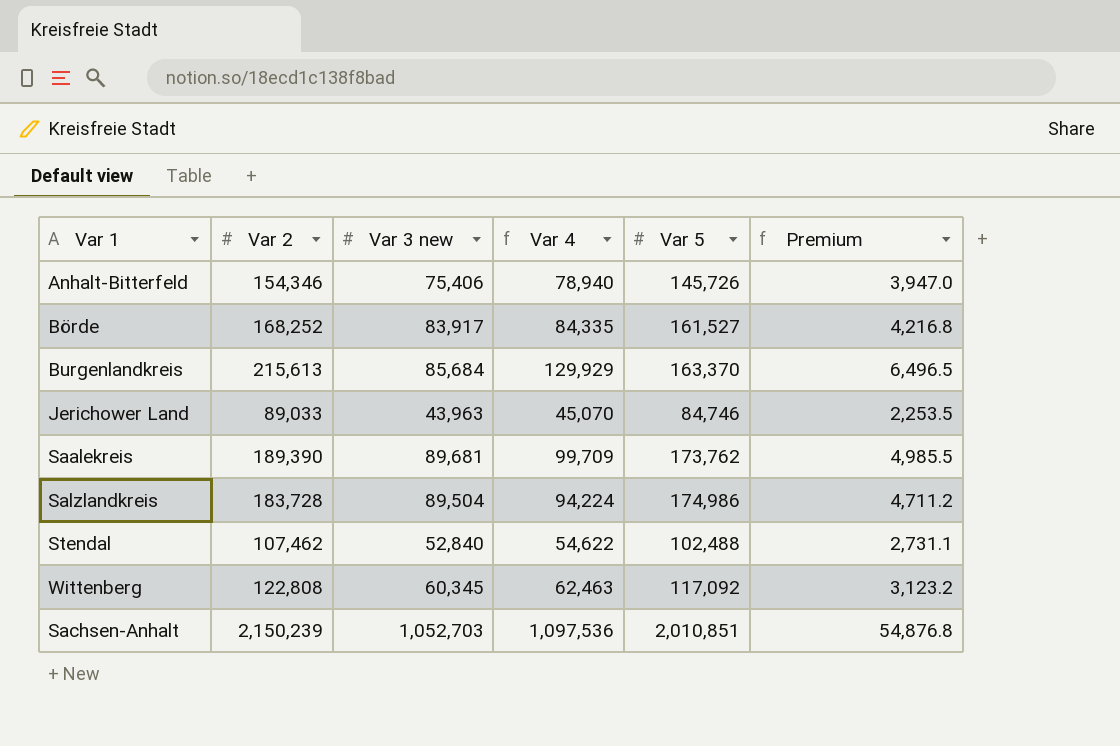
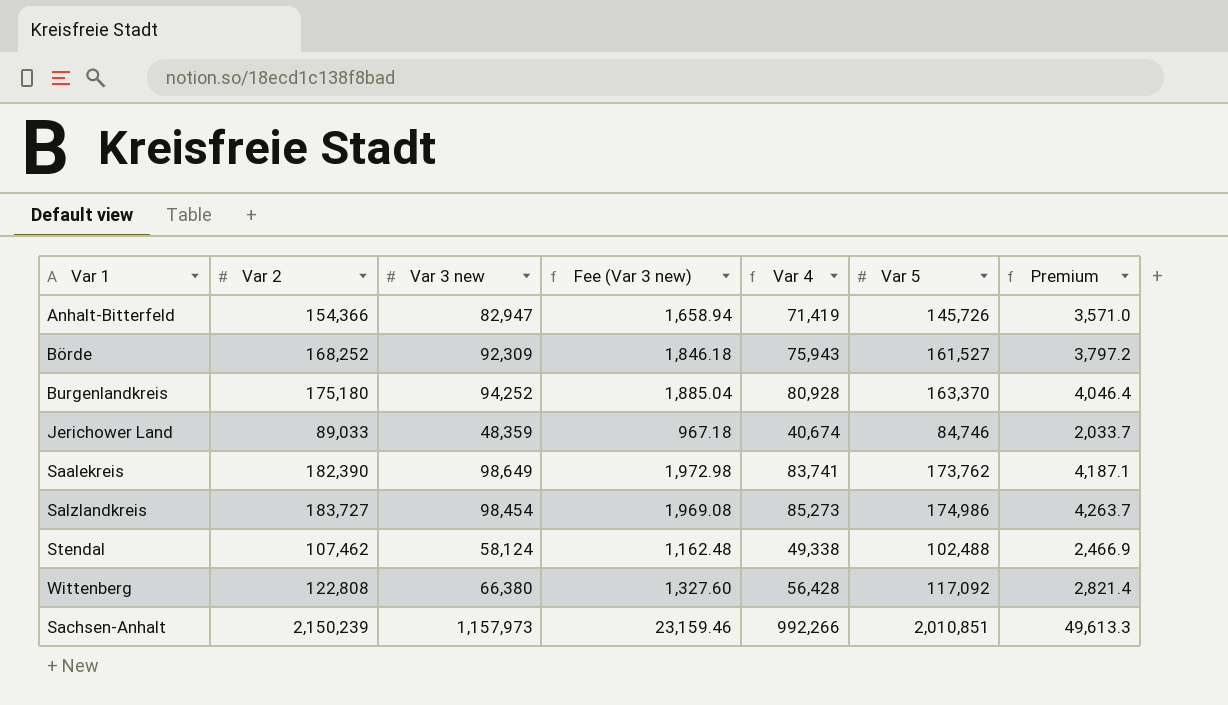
column Fee (Var 3 new) | formula: none -> [Var 3 new] * 0.02
Anhalt-Bitterfeld | Var 2: 154,346 -> 154,366
Anhalt-Bitterfeld | Var 3 new: 75,406 -> 82,947
Anhalt-Bitterfeld | Var 4: 78,940 -> 71,419
Anhalt-Bitterfeld | Premium: 3,947.0 -> 3,571.0
Börde | Var 3 new: 83,917 -> 92,309
Börde | Var 4: 84,335 -> 75,943
Börde | Premium: 4,216.8 -> 3,797.2
Burgenlandkreis | Var 2: 215,613 -> 175,180
Burgenlandkreis | Var 3 new: 85,684 -> 94,252
Burgenlandkreis | Var 4: 129,929 -> 80,928
Burgenlandkreis | Premium: 6,496.5 -> 4,046.4
Jerichower Land | Var 3 new: 43,963 -> 48,359
Jerichower Land | Var 4: 45,070 -> 40,674
Jerichower Land | Premium: 2,253.5 -> 2,033.7
Saalekreis | Var 2: 189,390 -> 182,390
Saalekreis | Var 3 new: 89,681 -> 98,649
Saalekreis | Var 4: 99,709 -> 83,741
Saalekreis | Premium: 4,985.5 -> 4,187.1
Salzlandkreis | Var 2: 183,728 -> 183,727
Salzlandkreis | Var 3 new: 89,504 -> 98,454
Salzlandkreis | Var 4: 94,224 -> 85,273
Salzlandkreis | Premium: 4,711.2 -> 4,263.7
Stendal | Var 3 new: 52,840 -> 58,124
Stendal | Var 4: 54,622 -> 49,338
Stendal | Premium: 2,731.1 -> 2,466.9
Wittenberg | Var 3 new: 60,345 -> 66,380
Wittenberg | Var 4: 62,463 -> 56,428
Wittenberg | Premium: 3,123.2 -> 2,821.4
Sachsen-Anhalt | Var 3 new: 1,052,703 -> 1,157,973
Sachsen-Anhalt | Var 4: 1,097,536 -> 992,266
Sachsen-Anhalt | Premium: 54,876.8 -> 49,613.3

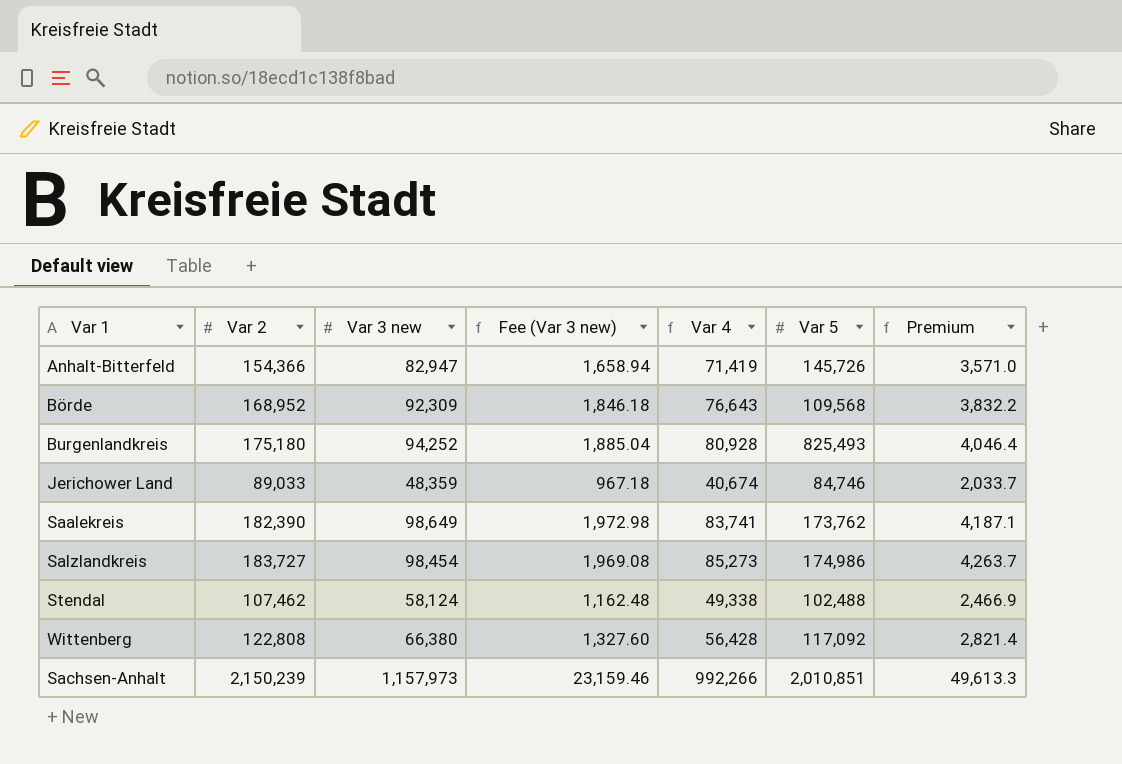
Börde | Var 2: 168,252 -> 168,952
Börde | Var 4: 75,943 -> 76,643
Börde | Var 5: 161,527 -> 109,568
Börde | Premium: 3,797.2 -> 3,832.2
Burgenlandkreis | Var 5: 163,370 -> 825,493

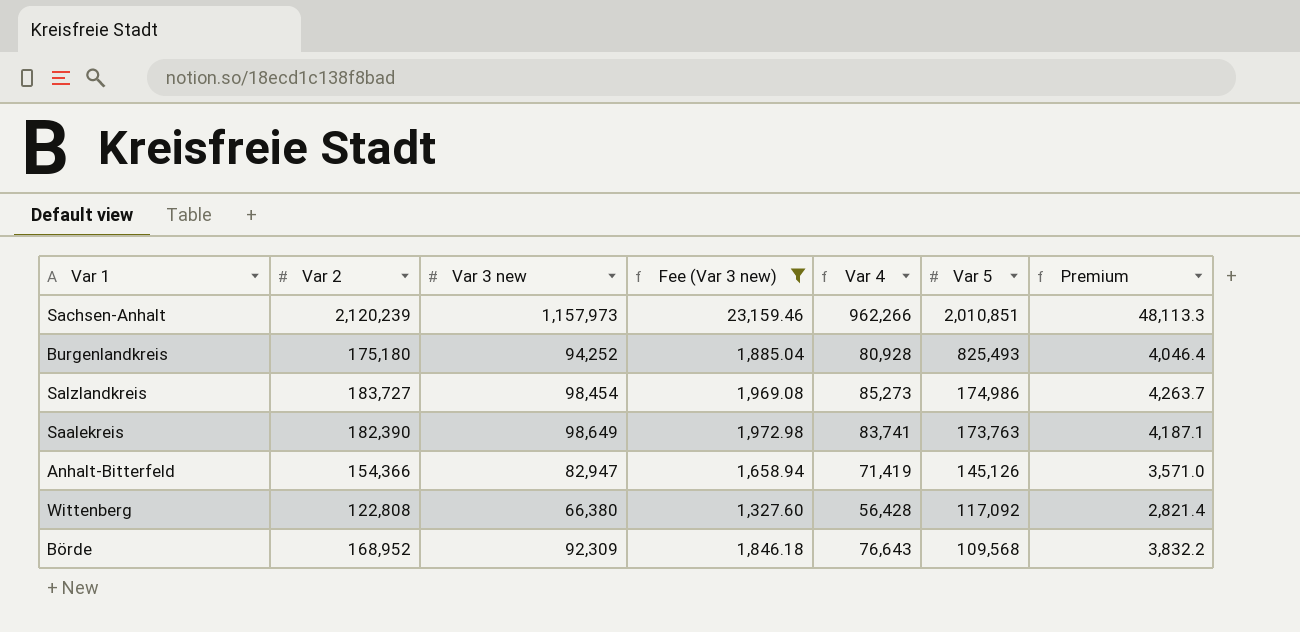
filter: none -> Fee (Var 3 new) >= 1,327.60
row order: none -> Var 5 descending
Sachsen-Anhalt | Var 2: 2,150,239 -> 2,120,239
Sachsen-Anhalt | Var 4: 992,266 -> 962,266
Sachsen-Anhalt | Premium: 49,613.3 -> 48,113.3
Saalekreis | Var 5: 173,762 -> 173,763
Anhalt-Bitterfeld | Var 5: 145,726 -> 145,126

